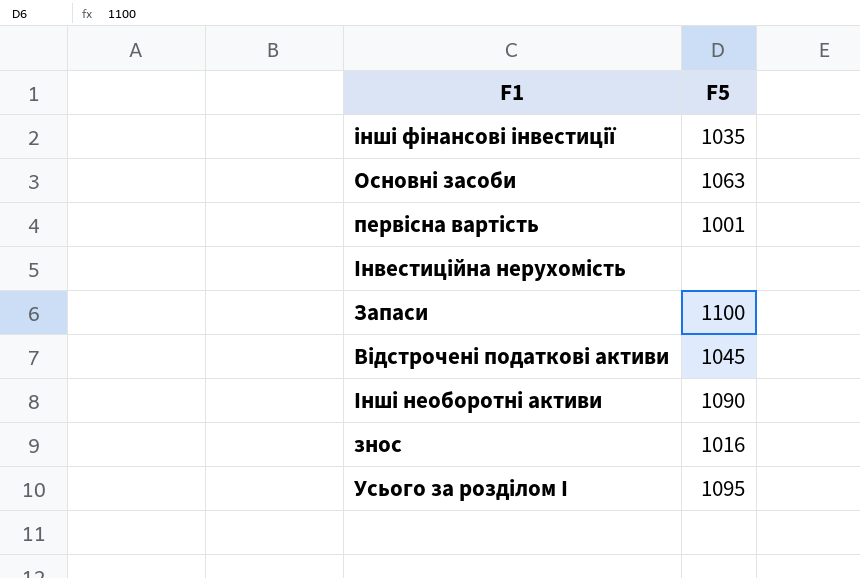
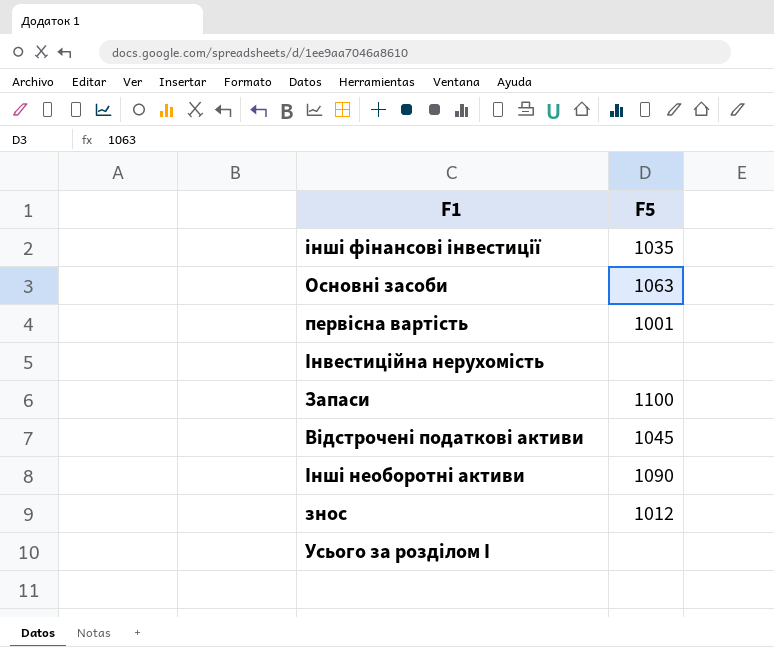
знос | F5: 1016 -> 1012
Усього за розділом І | F5: 1095 -> none

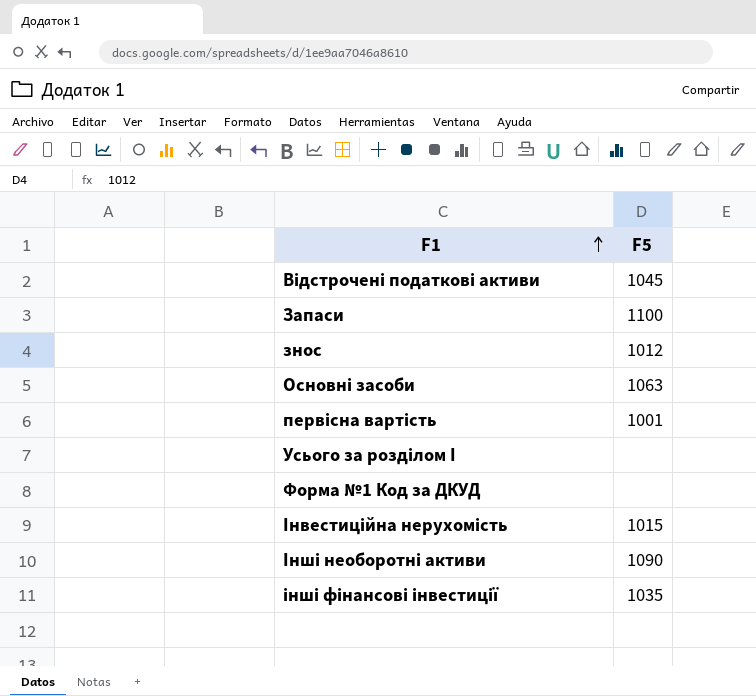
row order: none -> F1 ascending
row Форма №1 Код за ДКУД: none -> none
Інвестиційна нерухомість | F5: none -> 1015

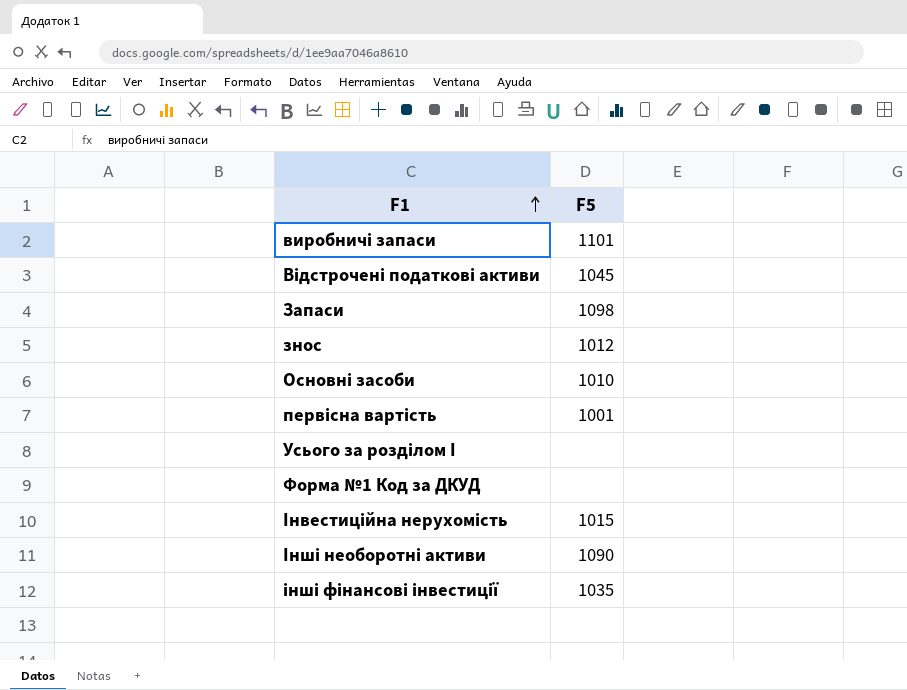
row виробничі запаси: none -> 1101
Запаси | F5: 1100 -> 1098
Основні засоби | F5: 1063 -> 1010

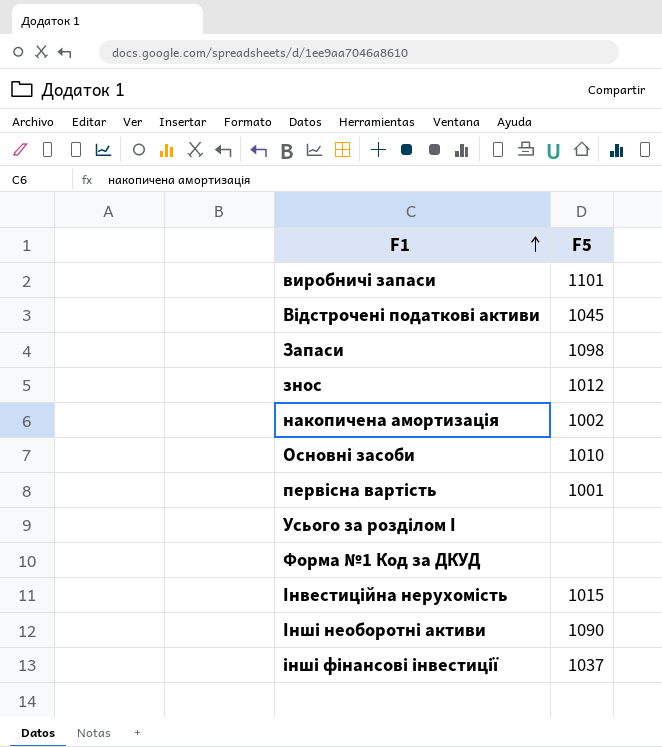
row накопичена амортизація: none -> 1002
інші фінансові інвестиції | F5: 1035 -> 1037

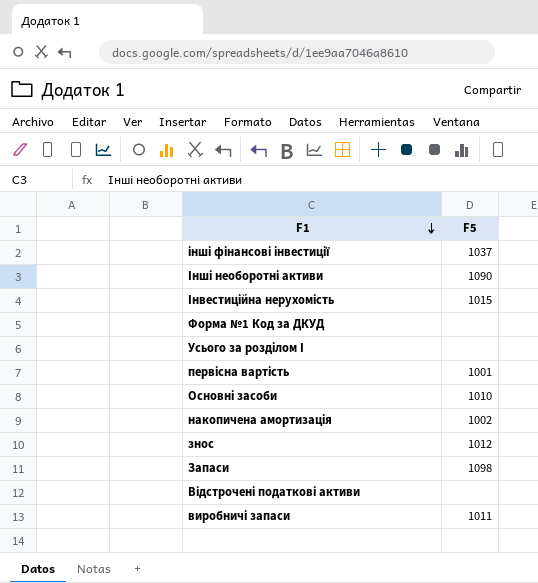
row order: F1 ascending -> F1 descending
Відстрочені податкові активи | F5: 1045 -> none
виробничі запаси | F5: 1101 -> 1011

